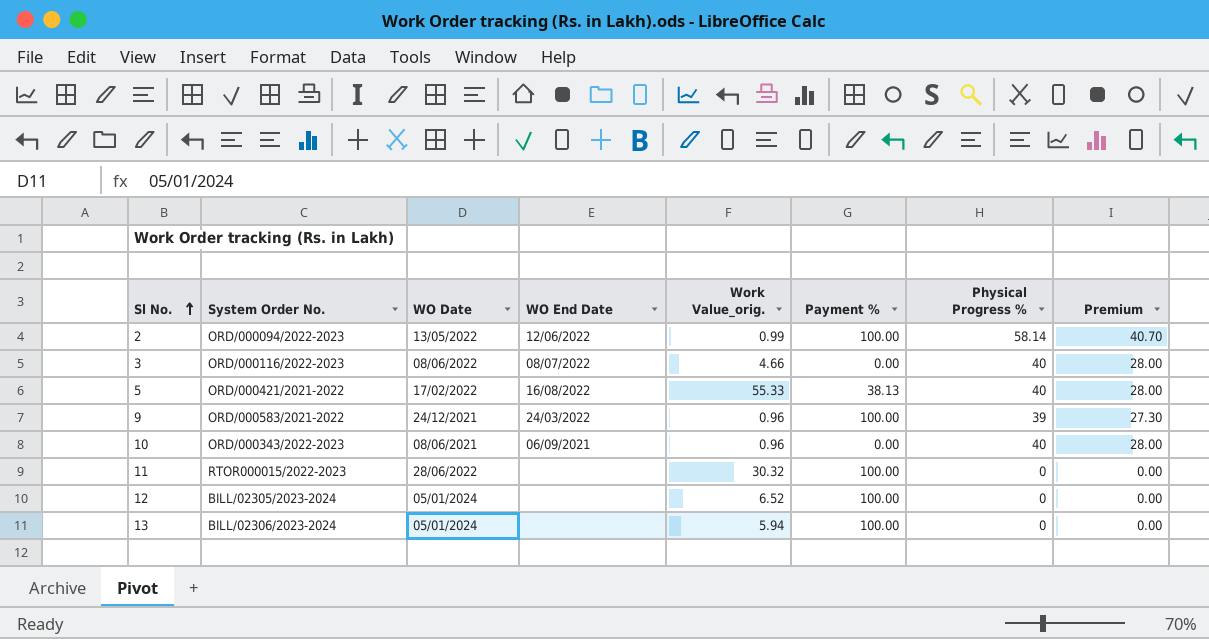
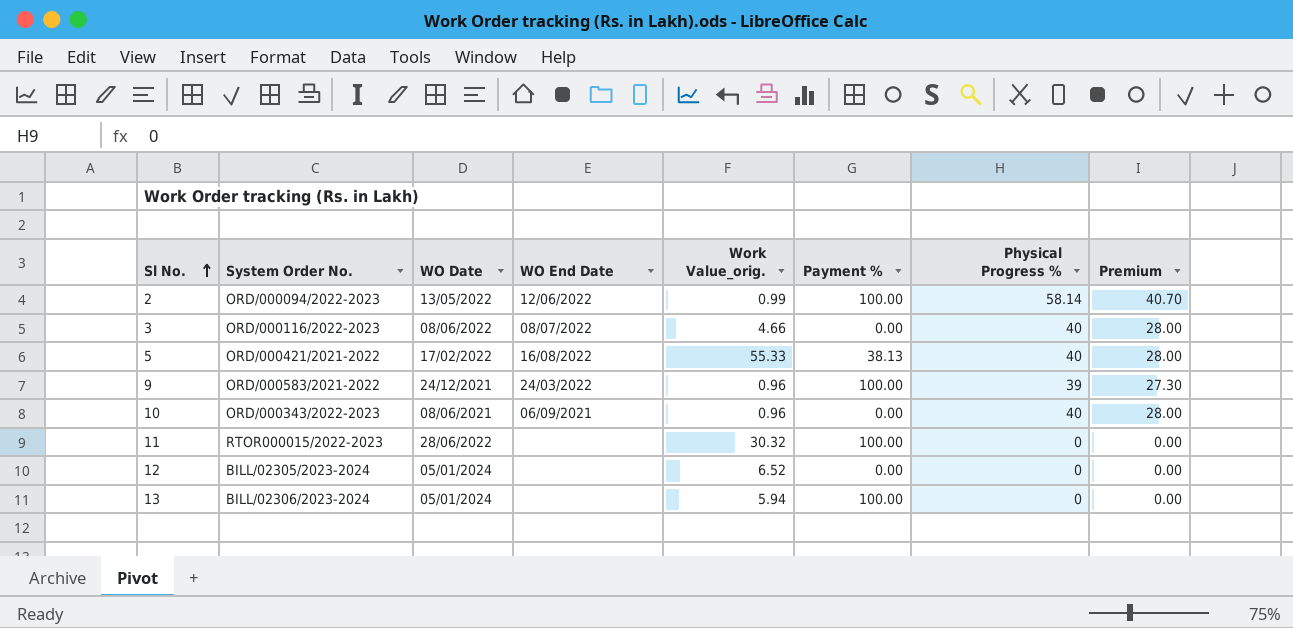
12 | Payment %: 100.00 -> 0.00

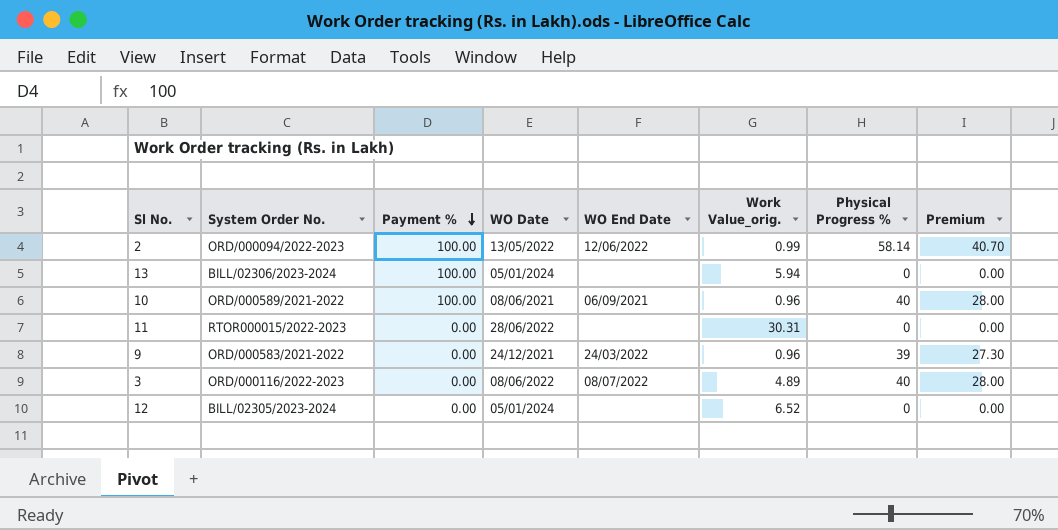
row order: Sl No. ascending -> Payment % descending
column Payment % | position: 6 -> 3
row 5: ORD/000421/2021-2022 | 17/02/2022 | 16/08/2022 | 55.33 | 38.13 | 40 | 28.00 -> none
10 | System Order No.: ORD/000343/2022-2023 -> ORD/000589/2021-2022
10 | Payment %: 0.00 -> 100.00
11 | Payment %: 100.00 -> 0.00
11 | Work Value_orig.: 30.32 -> 30.31
9 | Payment %: 100.00 -> 0.00
3 | Work Value_orig.: 4.66 -> 4.89

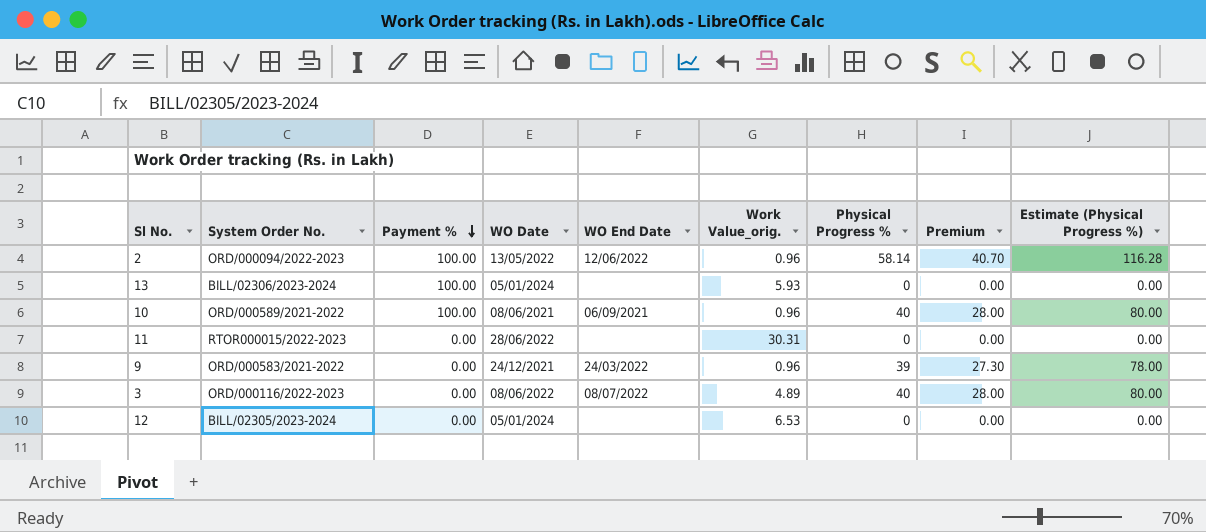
column Estimate (Physical Progress %) | formula: none -> [Physical Progress %] * 2
2 | Work Value_orig.: 0.99 -> 0.96
13 | Work Value_orig.: 5.94 -> 5.93
12 | Work Value_orig.: 6.52 -> 6.53

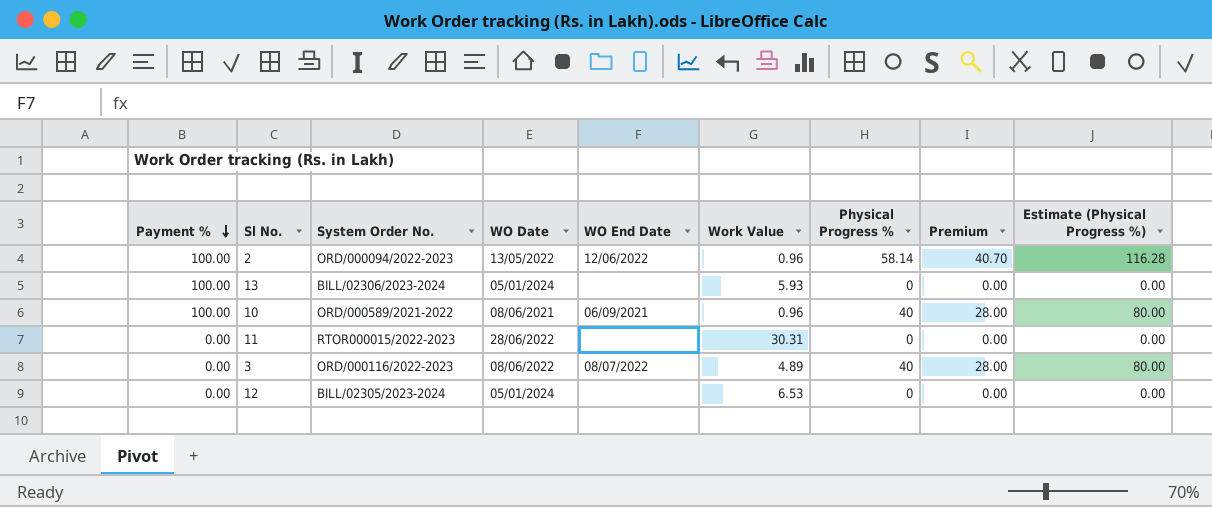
column Payment % | position: 3 -> 1
column name: Work Value_orig. -> Work Value
row 9: ORD/000583/2021-2022 | 0.00 | 24/12/2021 | 24/03/2022 | 0.96 | 39 | 27.30 | 78.00 -> none

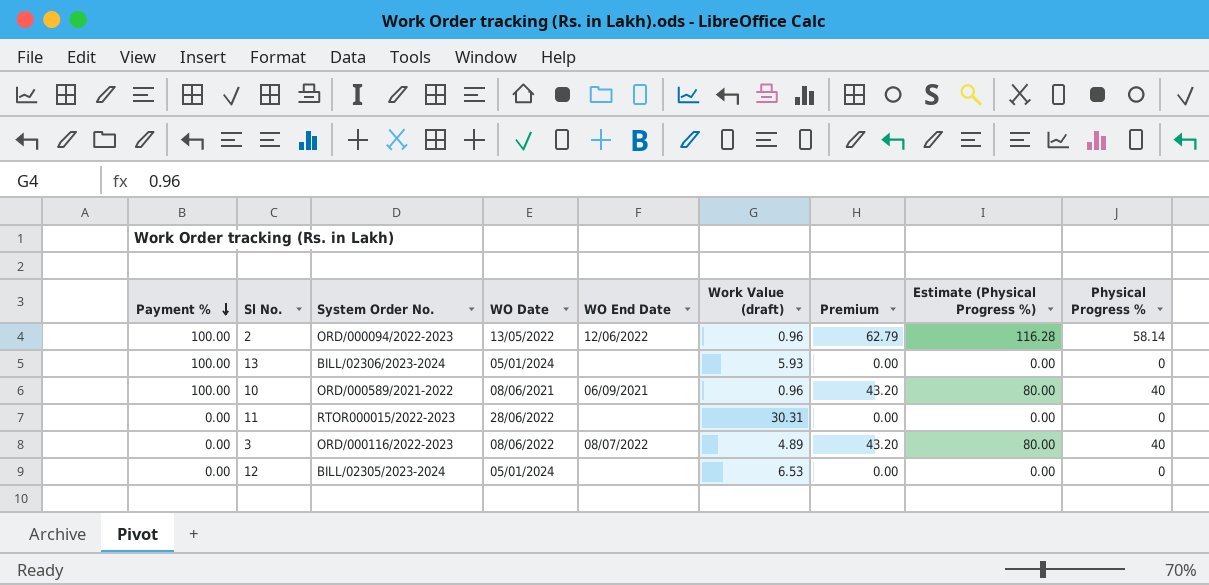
column name: Work Value -> Work Value (draft)
column Premium | formula: [Physical Progress %] * 0.7 -> [Physical Progress %] * 1.08
column Physical Progress % | position: 7 -> 9

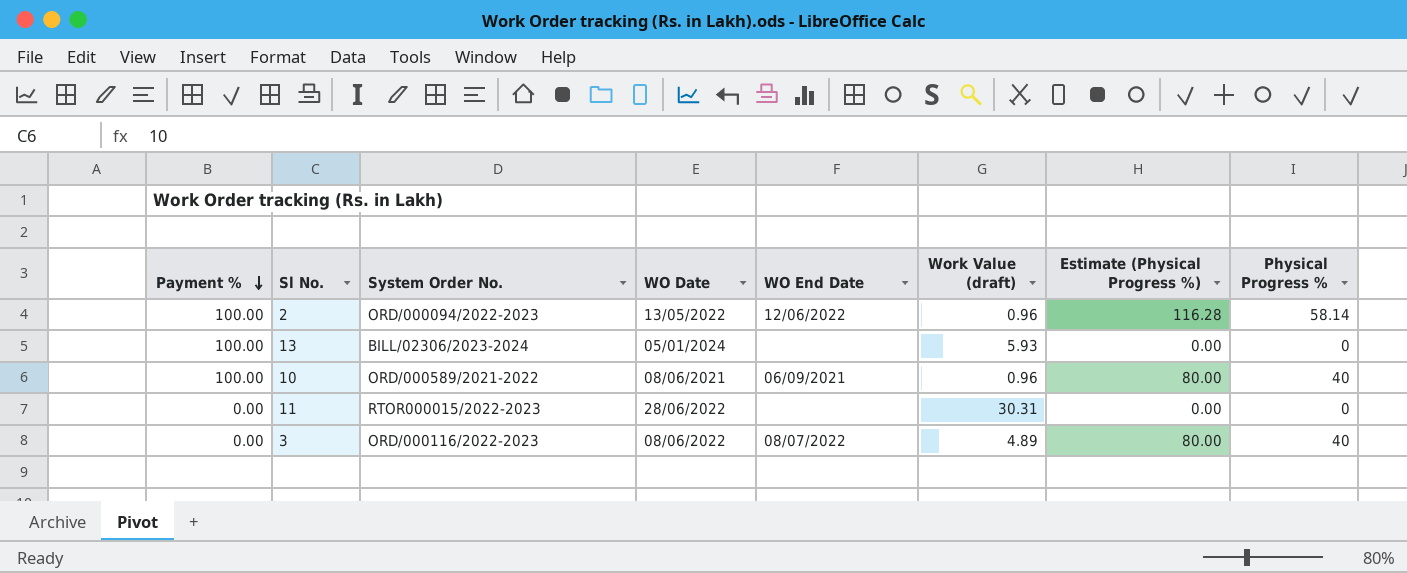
column Premium | formula: [Physical Progress %] * 1.08 -> none
row 12: 0.00 | BILL/02305/2023-2024 | 05/01/2024 | none | 6.53 | 0.00 | 0.00 | 0 -> none

